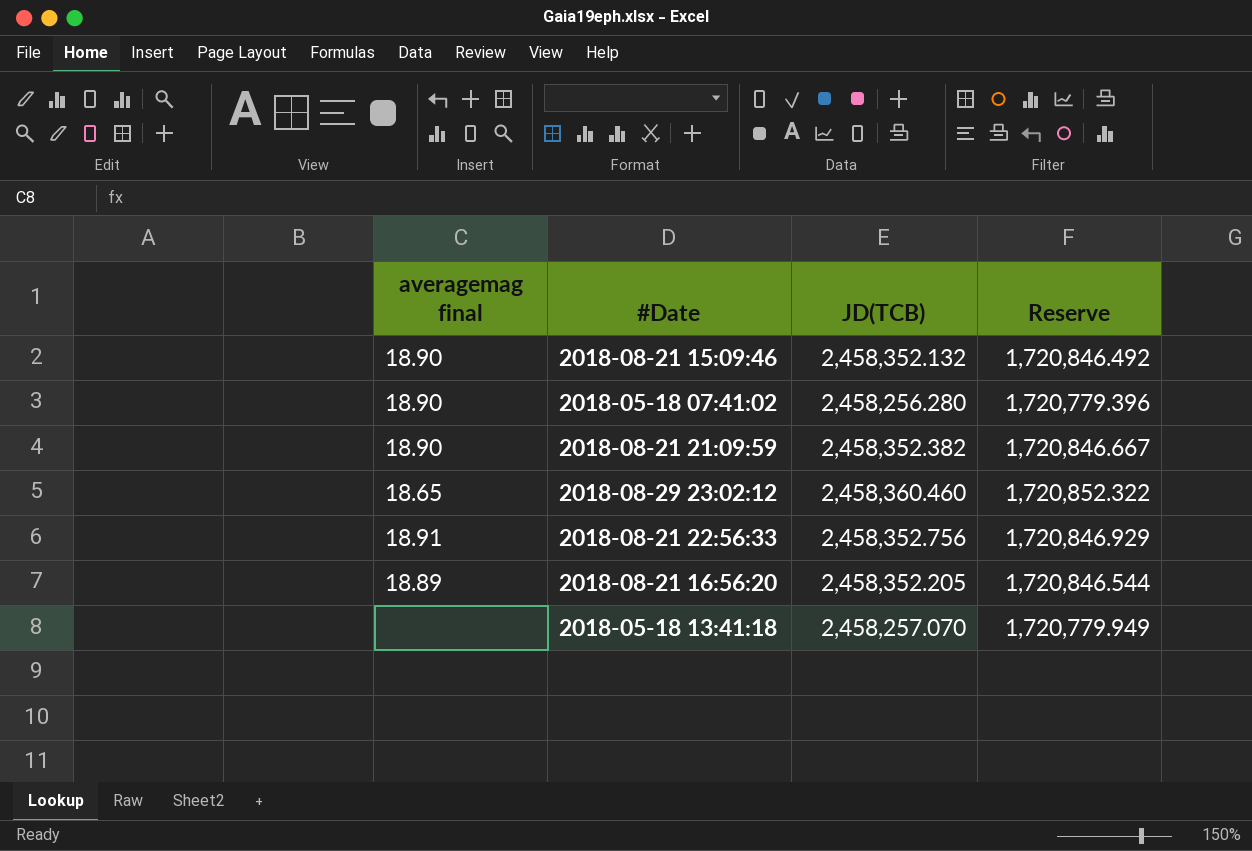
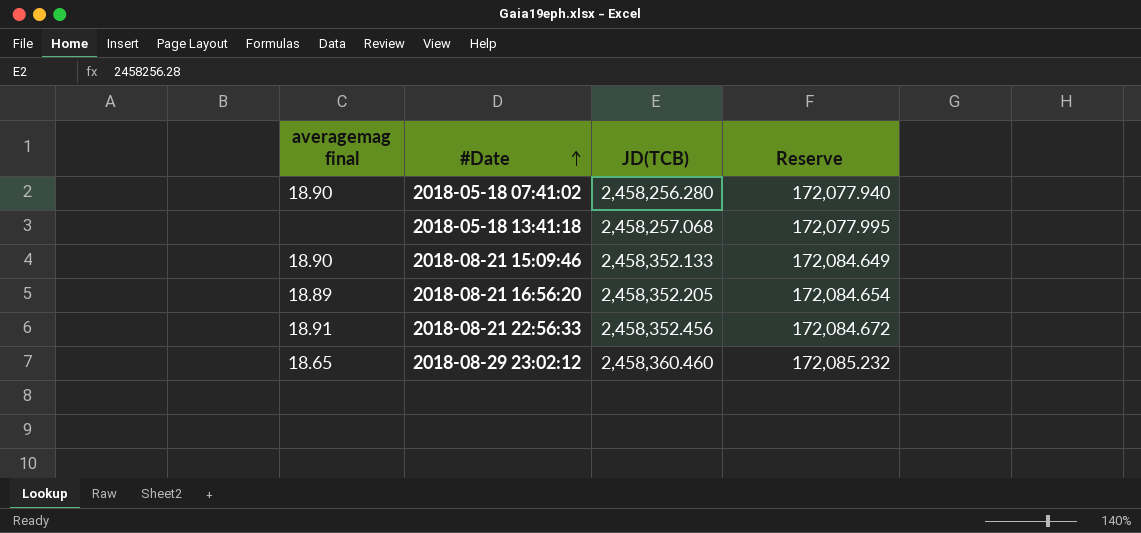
row order: none -> #Date ascending
column Reserve | formula: [JD(TCB)] * 0.7 -> [JD(TCB)] * 0.07
row 2018-08-21 21:09:59: 18.90 | 2,458,352.382 | 1,720,846.667 -> none
2018-05-18 13:41:18 | JD(TCB): 2,458,257.070 -> 2,458,257.068
2018-08-21 15:09:46 | JD(TCB): 2,458,352.132 -> 2,458,352.133
2018-08-21 22:56:33 | JD(TCB): 2,458,352.756 -> 2,458,352.456

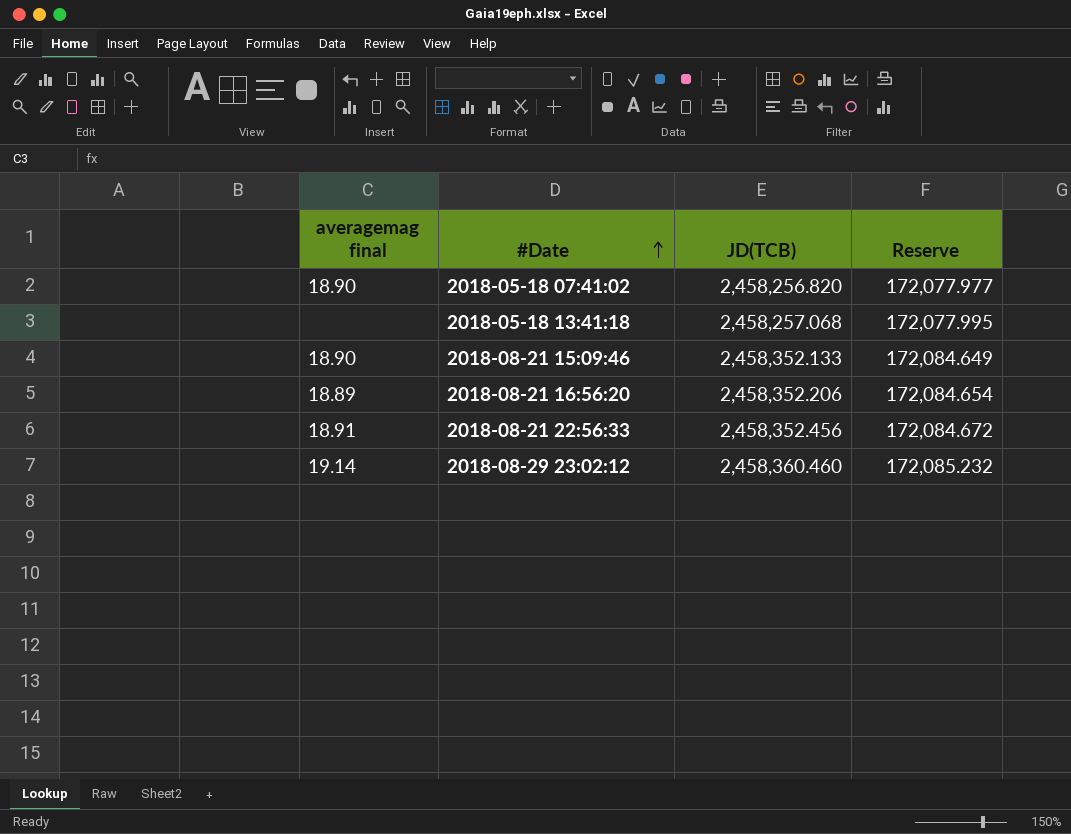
2018-05-18 07:41:02 | JD(TCB): 2,458,256.280 -> 2,458,256.820
2018-05-18 07:41:02 | Reserve: 172,077.940 -> 172,077.977
2018-08-21 16:56:20 | JD(TCB): 2,458,352.205 -> 2,458,352.206
2018-08-29 23:02:12 | averagemag final: 18.65 -> 19.14

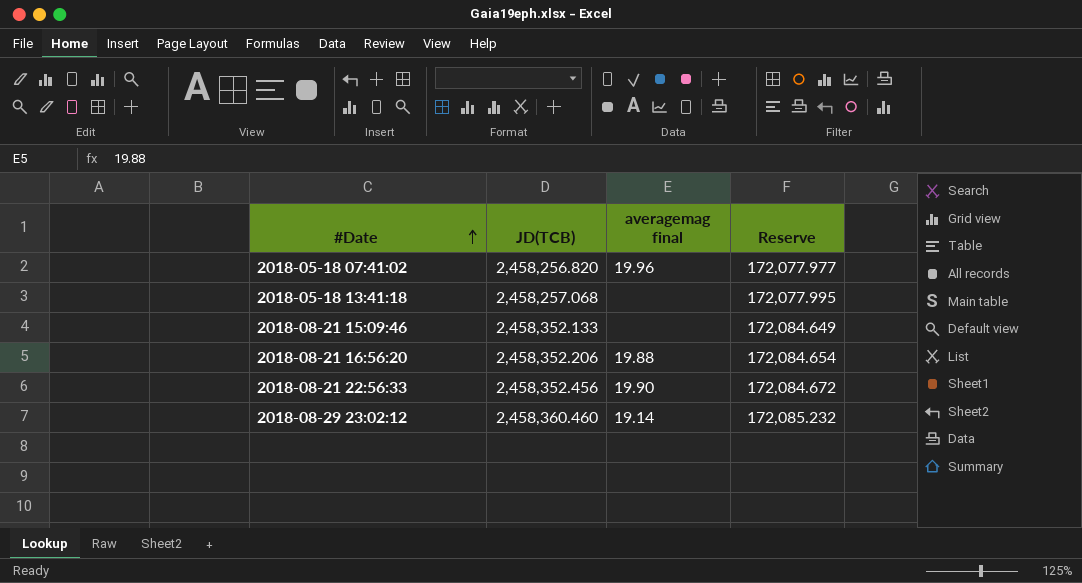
column averagemag final | position: 1 -> 3
2018-05-18 07:41:02 | averagemag final: 18.90 -> 19.96
2018-08-21 15:09:46 | averagemag final: 18.90 -> none
2018-08-21 16:56:20 | averagemag final: 18.89 -> 19.88
2018-08-21 22:56:33 | averagemag final: 18.91 -> 19.90

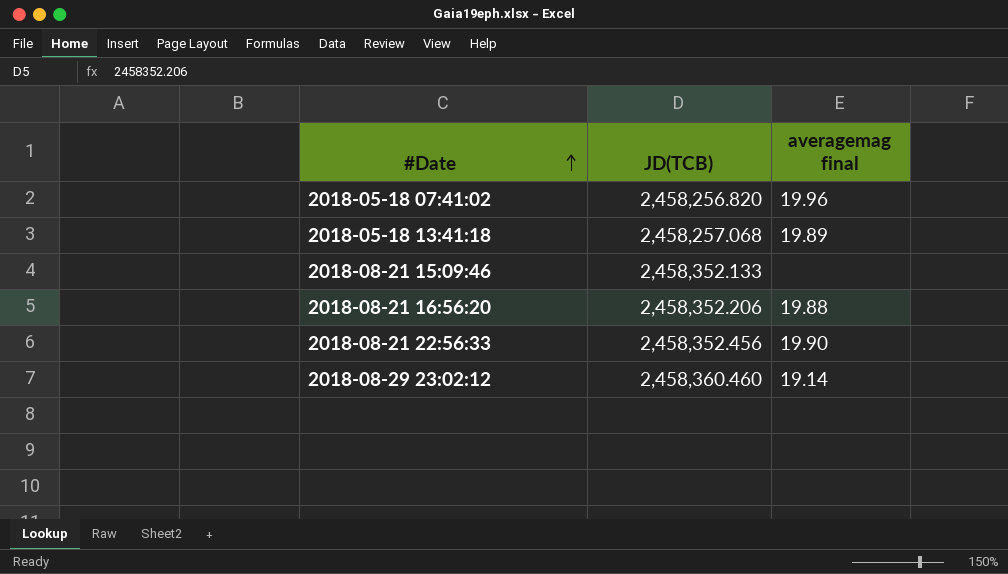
column Reserve | formula: [JD(TCB)] * 0.07 -> none
2018-05-18 13:41:18 | averagemag final: none -> 19.89

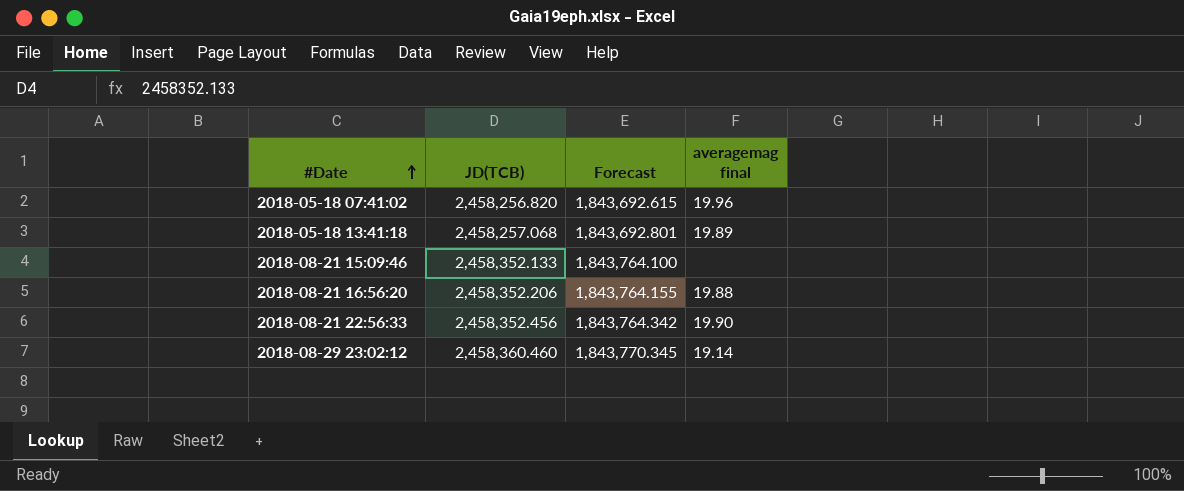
column Forecast | formula: none -> [JD(TCB)] * 0.75

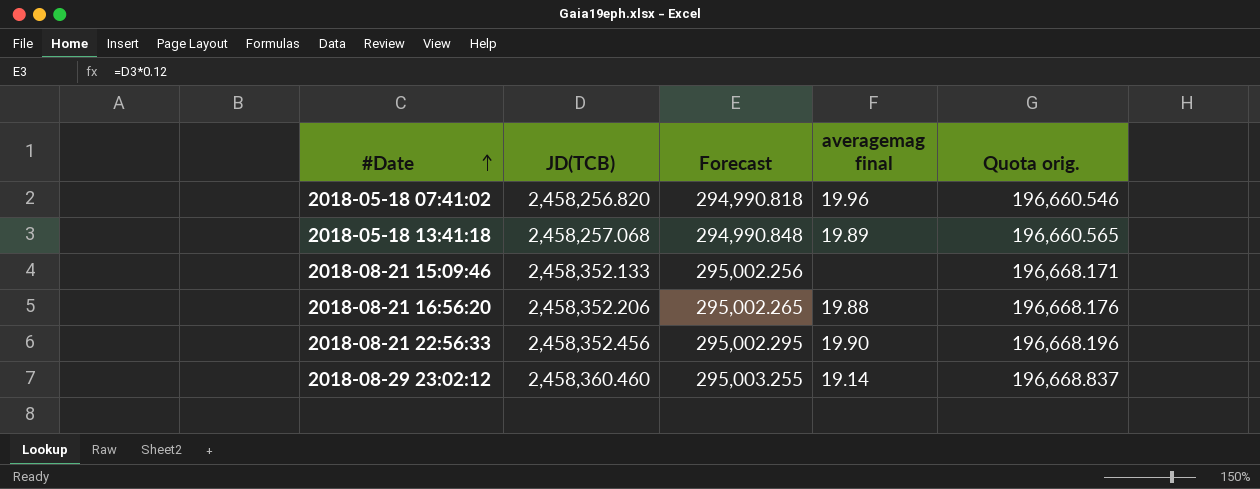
column Forecast | formula: [JD(TCB)] * 0.75 -> [JD(TCB)] * 0.12
column Quota orig. | formula: none -> [JD(TCB)] * 0.08

